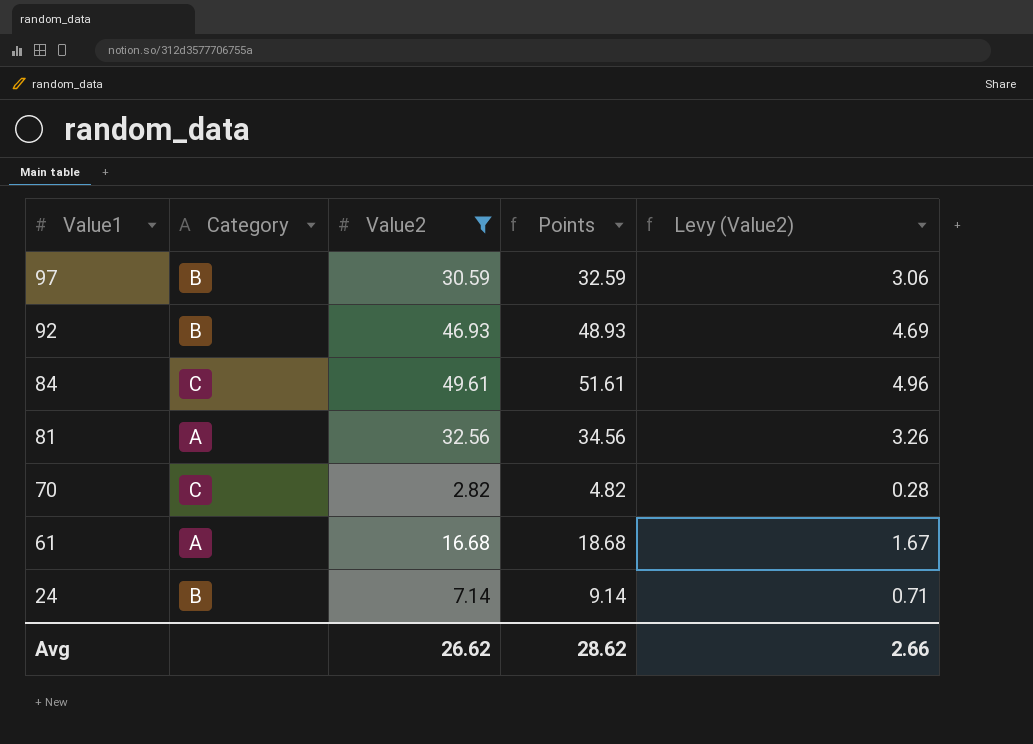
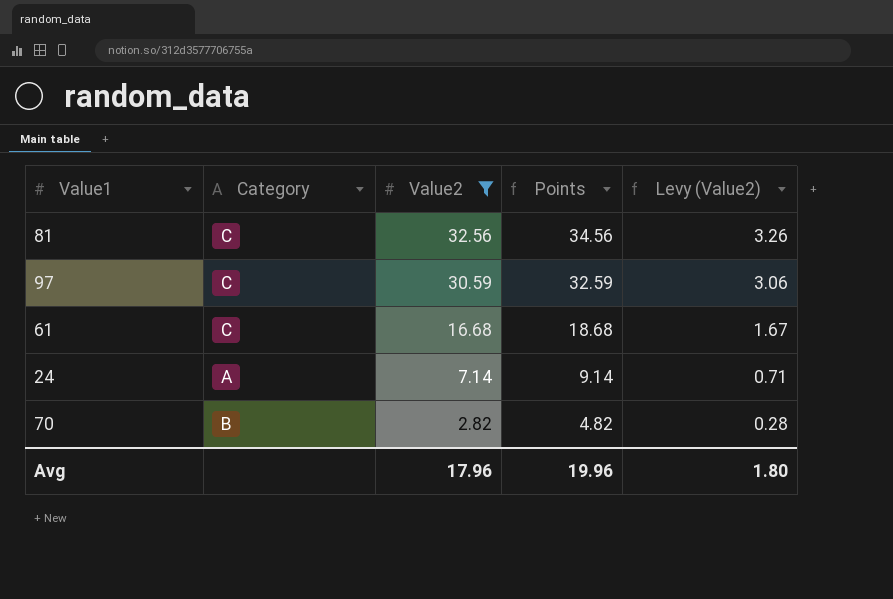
row order: Value1 descending -> Value2 descending
row 92: B | 46.93 | 48.93 | 4.69 -> none
row 84: C | 49.61 | 51.61 | 4.96 -> none
81 | Category: A -> C
97 | Category: B -> C
61 | Category: A -> C
24 | Category: B -> A
70 | Category: C -> B
Avg | Value2: 26.62 -> 17.96
Avg | Points: 28.62 -> 19.96
Avg | Levy (Value2): 2.66 -> 1.80

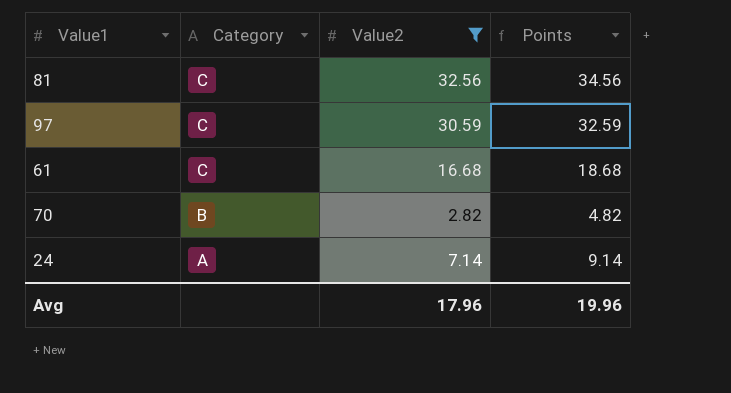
row order: Value2 descending -> Category descending
column Levy (Value2) | formula: [Value2] * 0.1 -> none

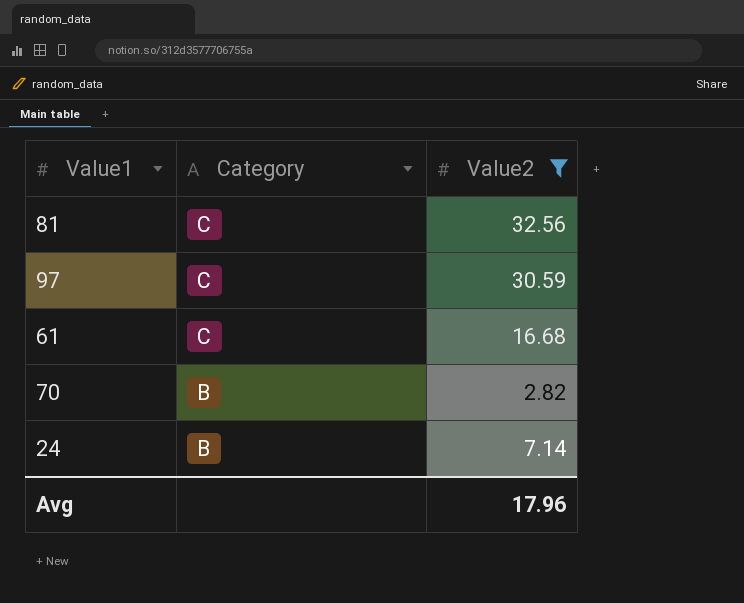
column Points | formula: [Value2] + 2 -> none
24 | Category: A -> B

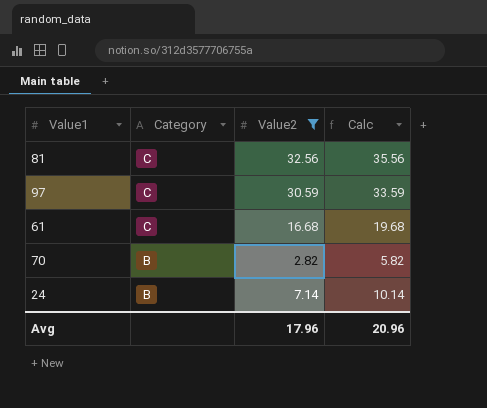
column Calc | formula: none -> [Value2] + 3

